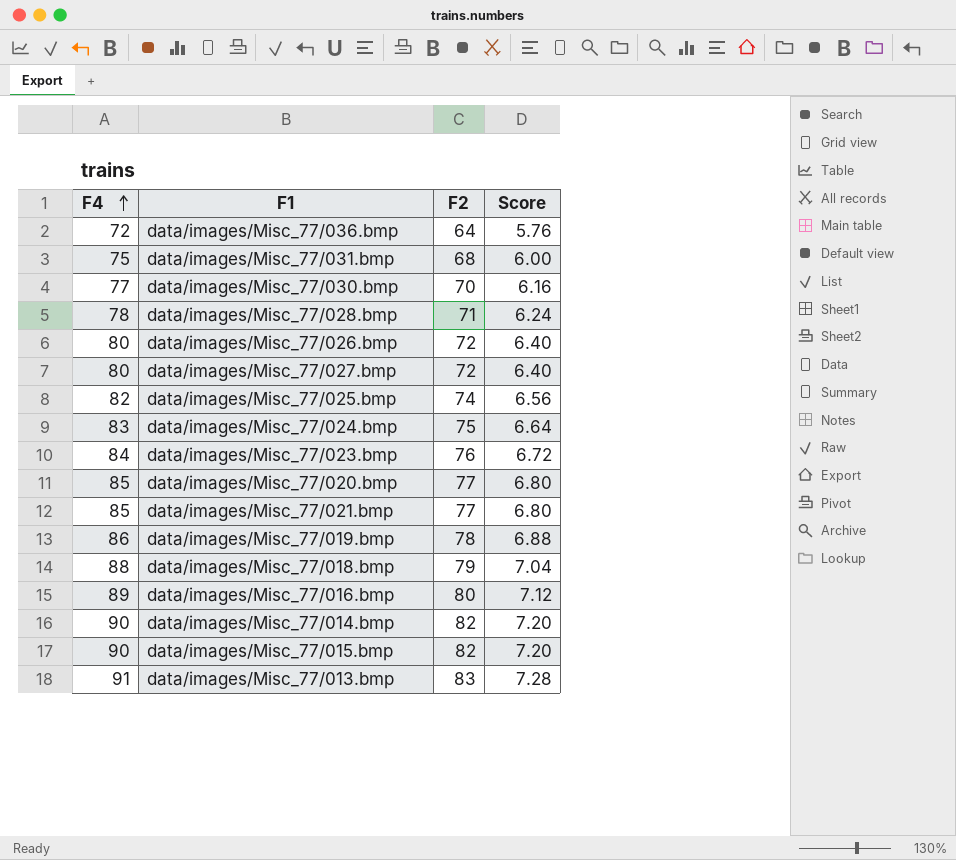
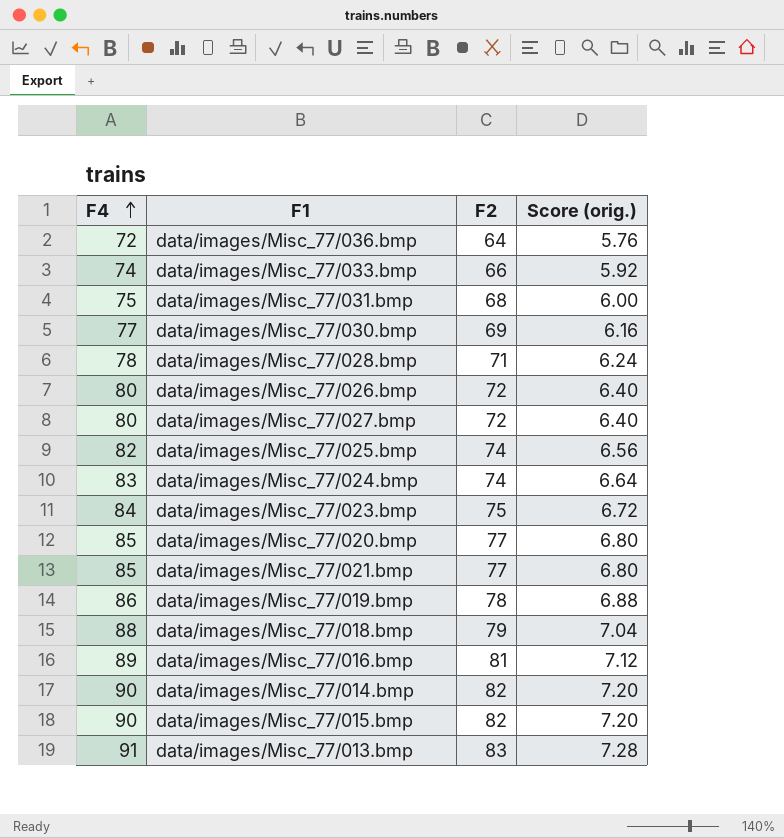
column name: Score -> Score (orig.)
row data/images/Misc_77/033.bmp: none -> 74 | 66 | 5.92
data/images/Misc_77/030.bmp | F2: 70 -> 69
data/images/Misc_77/024.bmp | F2: 75 -> 74
data/images/Misc_77/023.bmp | F2: 76 -> 75
data/images/Misc_77/016.bmp | F2: 80 -> 81

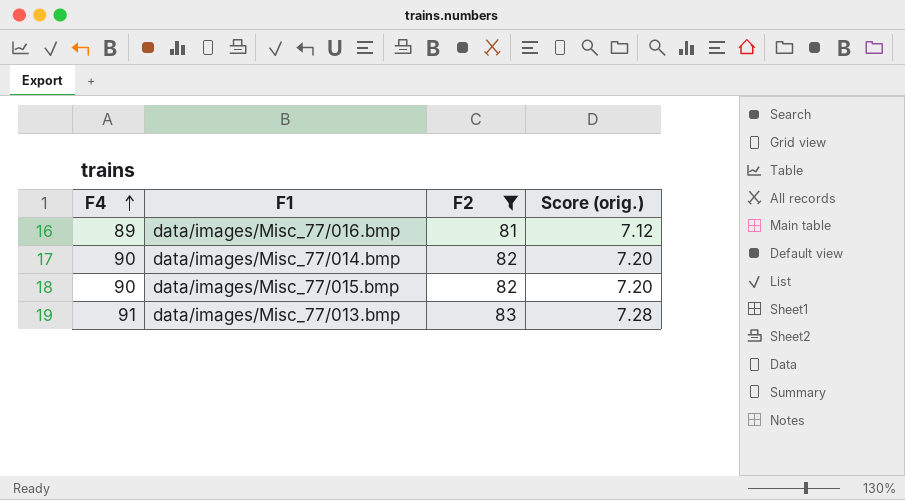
filter: none -> F2 >= 81

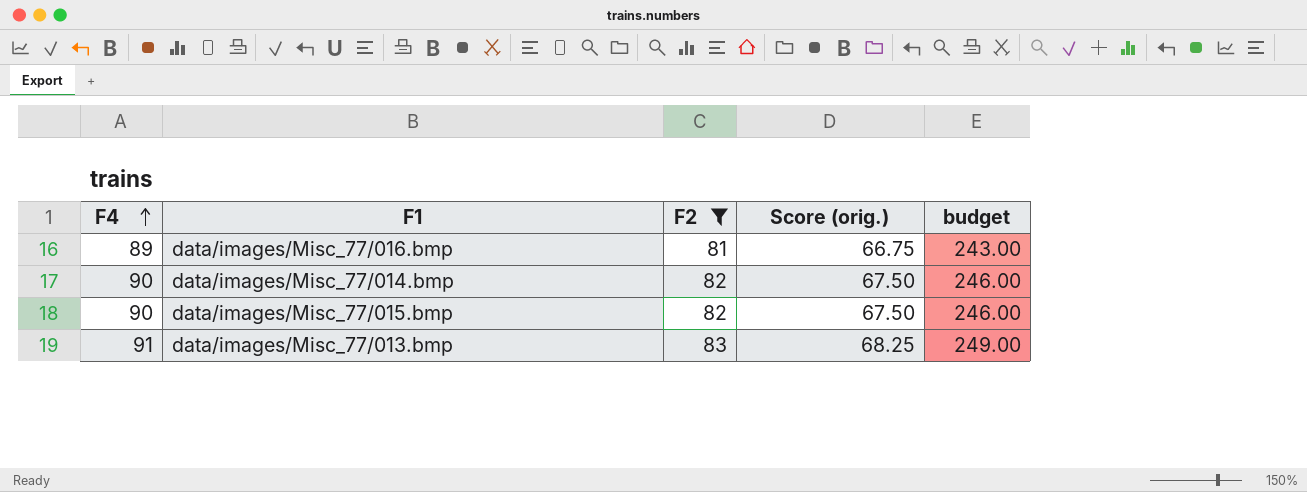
column Score (orig.) | formula: [F4] * 0.08 -> [F4] * 0.75
column budget | formula: none -> [F2] * 3

